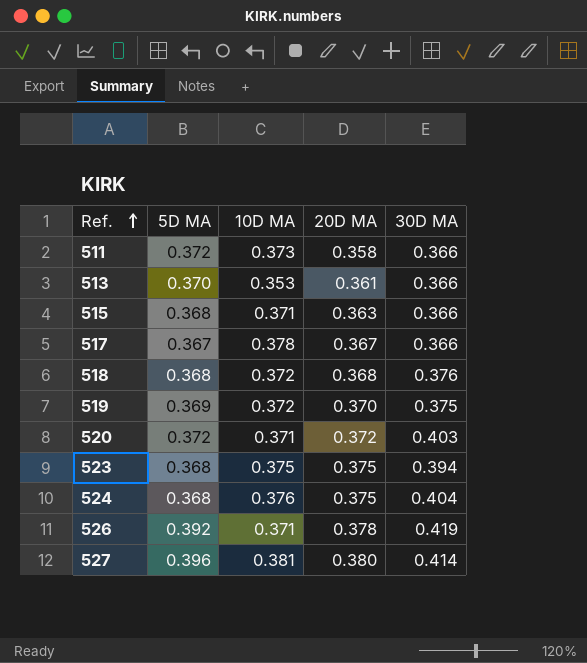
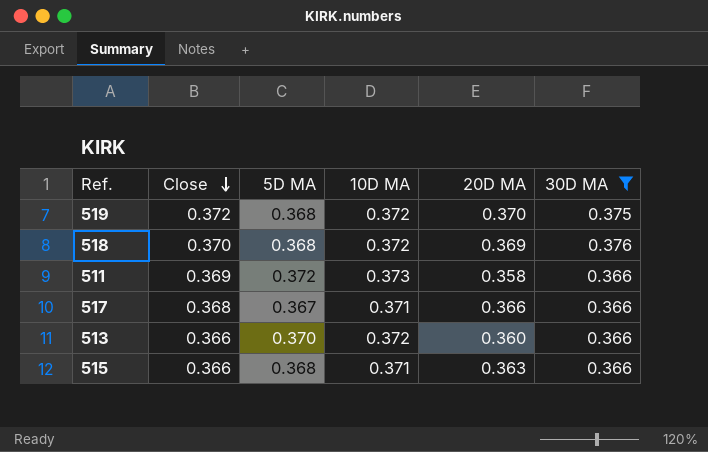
filter: none -> 30D MA <= 0.376
row order: Ref. ascending -> Close descending
column Close | position: none -> 2
519 | 5D MA: 0.369 -> 0.368
518 | 20D MA: 0.368 -> 0.369
517 | 10D MA: 0.378 -> 0.371
517 | 20D MA: 0.367 -> 0.366
513 | 10D MA: 0.353 -> 0.372
513 | 20D MA: 0.361 -> 0.360

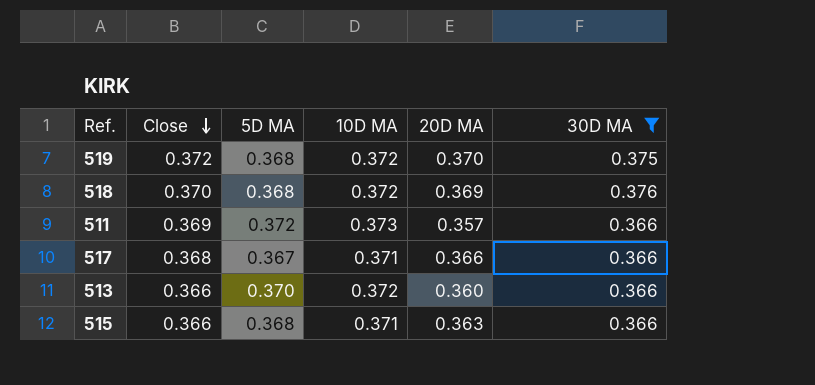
511 | 20D MA: 0.358 -> 0.357

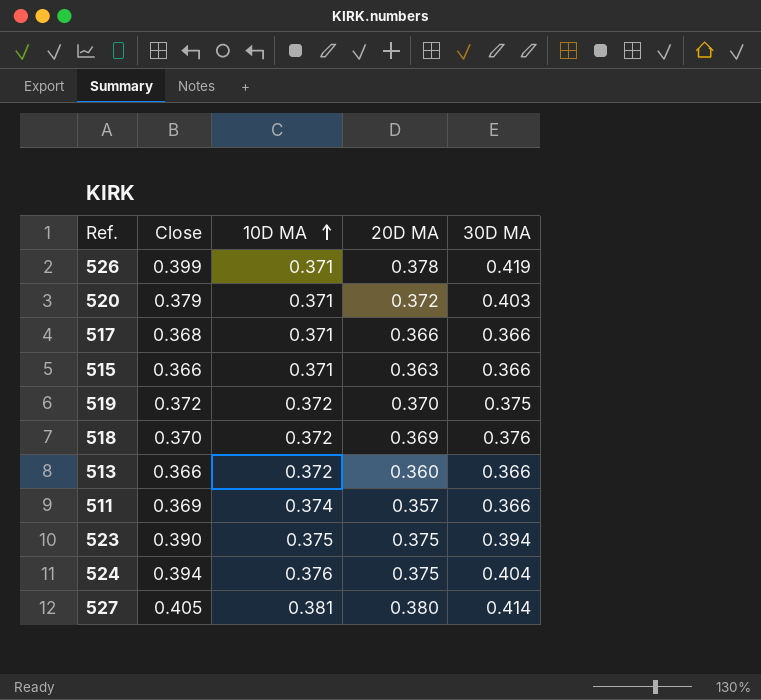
filter: 30D MA <= 0.376 -> none
row order: Close descending -> 10D MA ascending
column 5D MA | position: 3 -> none
511 | 10D MA: 0.373 -> 0.374

